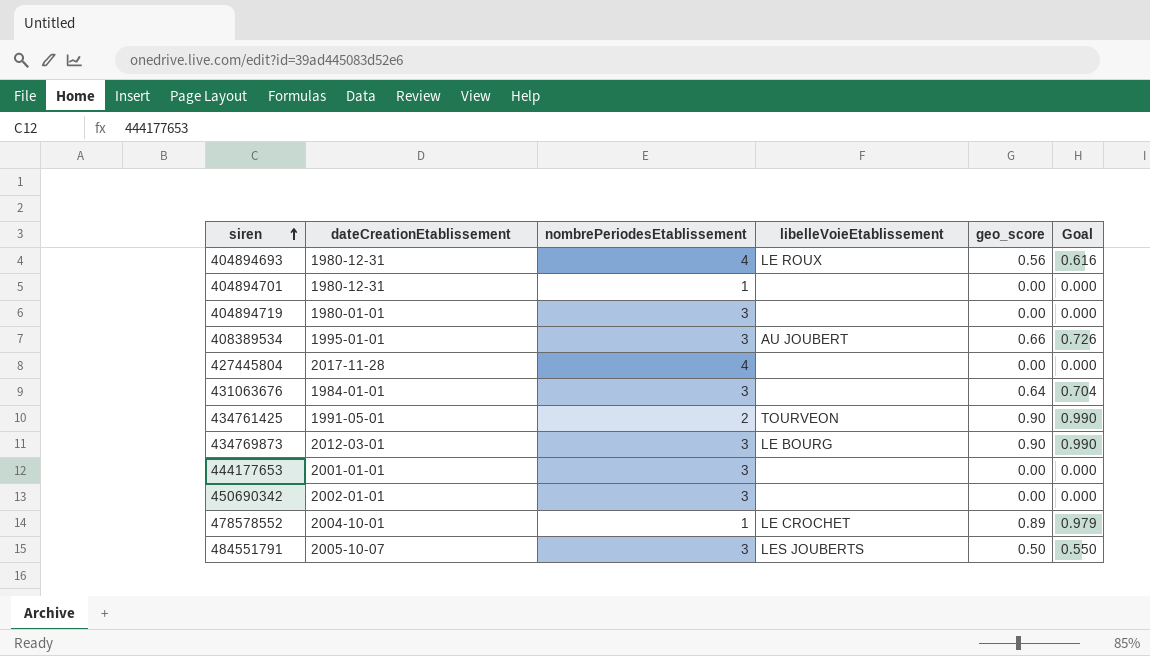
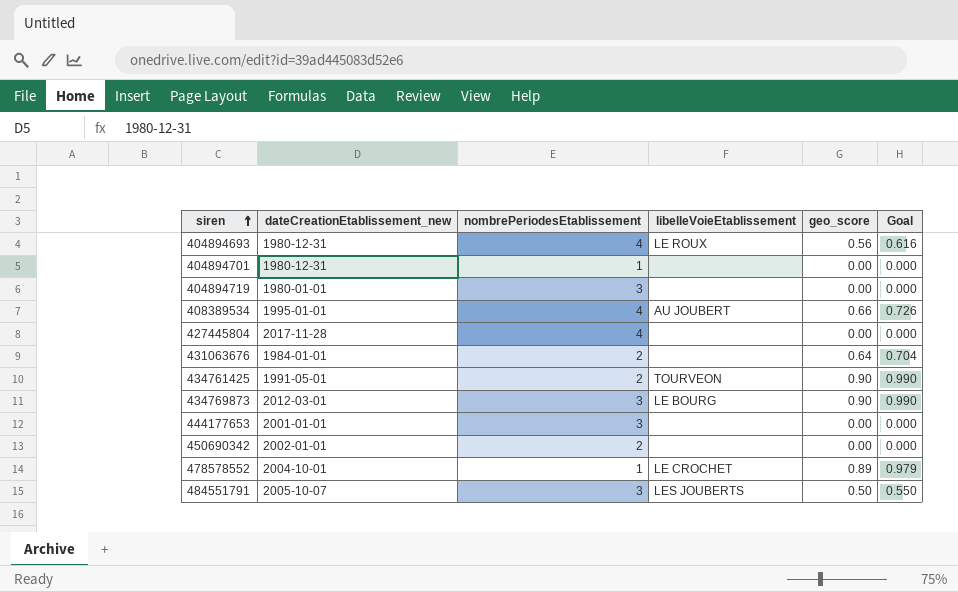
column name: dateCreationEtablissement -> dateCreationEtablissement_new
408389534 | nombrePeriodesEtablissement: 3 -> 4
431063676 | nombrePeriodesEtablissement: 3 -> 2
450690342 | nombrePeriodesEtablissement: 3 -> 2

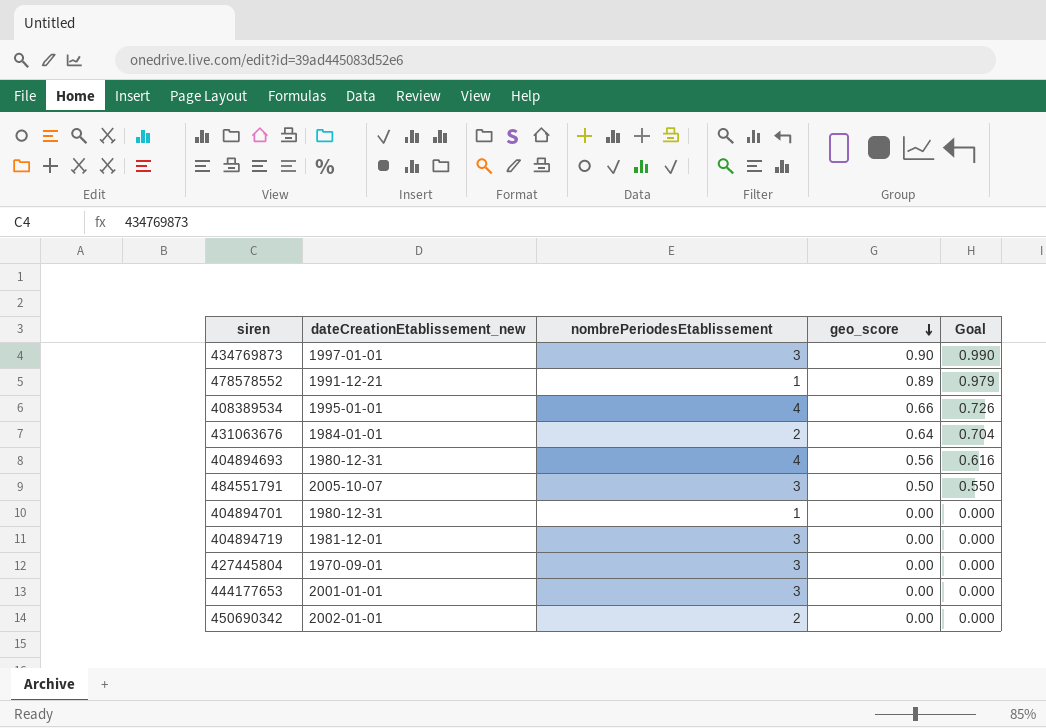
row order: siren ascending -> geo_score descending
column libelleVoieEtablissement | position: 4 -> none
row 434761425: 1991-05-01 | 2 | TOURVEON | 0.90 | 0.990 -> none
434769873 | dateCreationEtablissement_new: 2012-03-01 -> 1997-01-01
478578552 | dateCreationEtablissement_new: 2004-10-01 -> 1991-12-21
404894719 | dateCreationEtablissement_new: 1980-01-01 -> 1981-12-01
427445804 | dateCreationEtablissement_new: 2017-11-28 -> 1970-09-01
427445804 | nombrePeriodesEtablissement: 4 -> 3

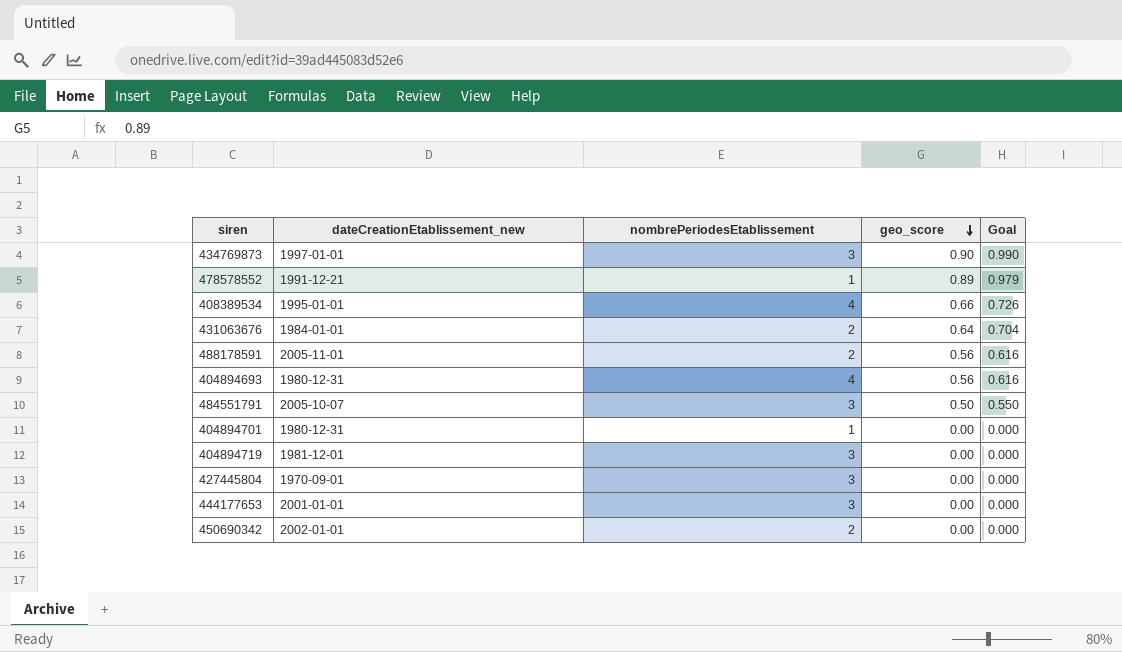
row 488178591: none -> 2005-11-01 | 2 | 0.56 | 0.616

